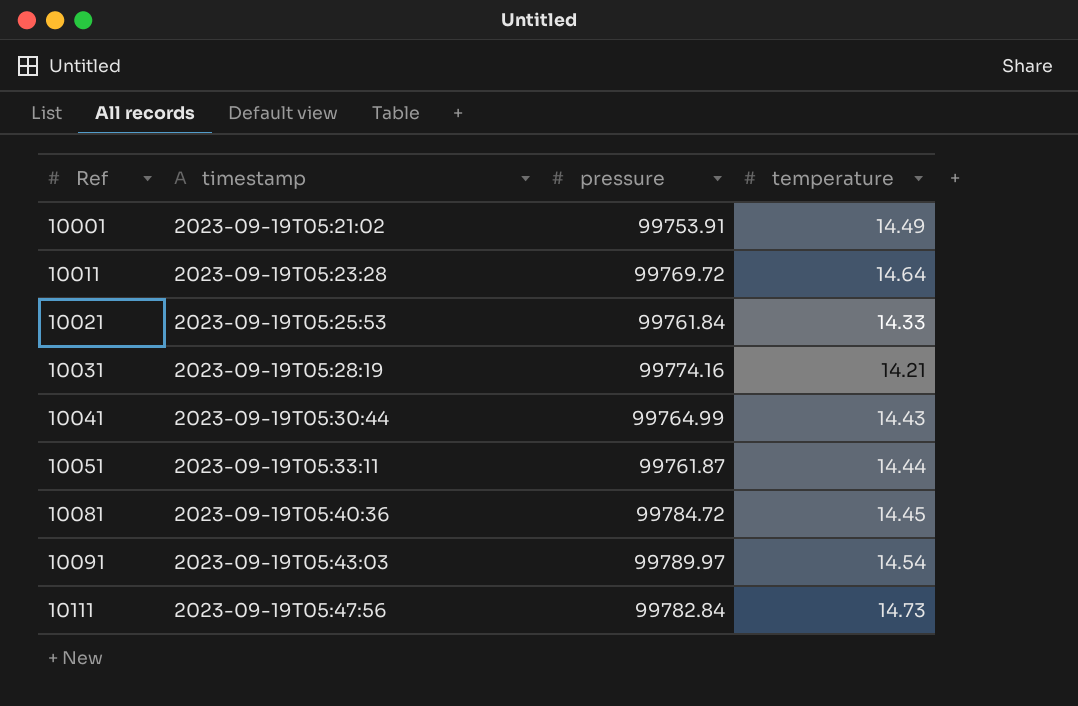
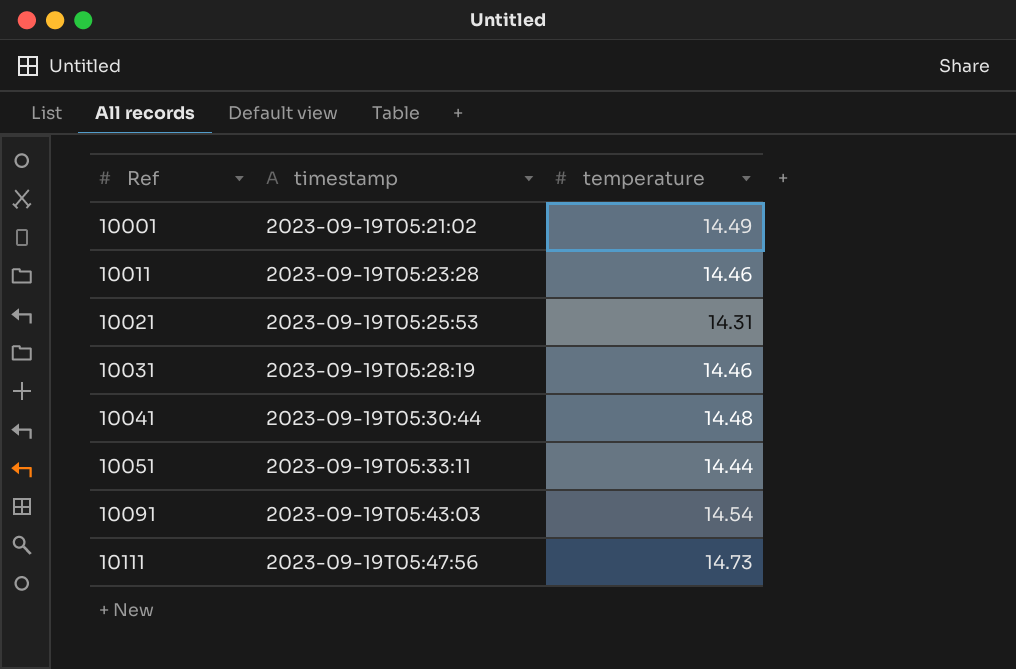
column pressure | position: 3 -> none
row 10081: 2023-09-19T05:40:36 | 99784.72 | 14.45 -> none
10011 | temperature: 14.64 -> 14.46
10021 | temperature: 14.33 -> 14.31
10031 | temperature: 14.21 -> 14.46
10041 | temperature: 14.43 -> 14.48

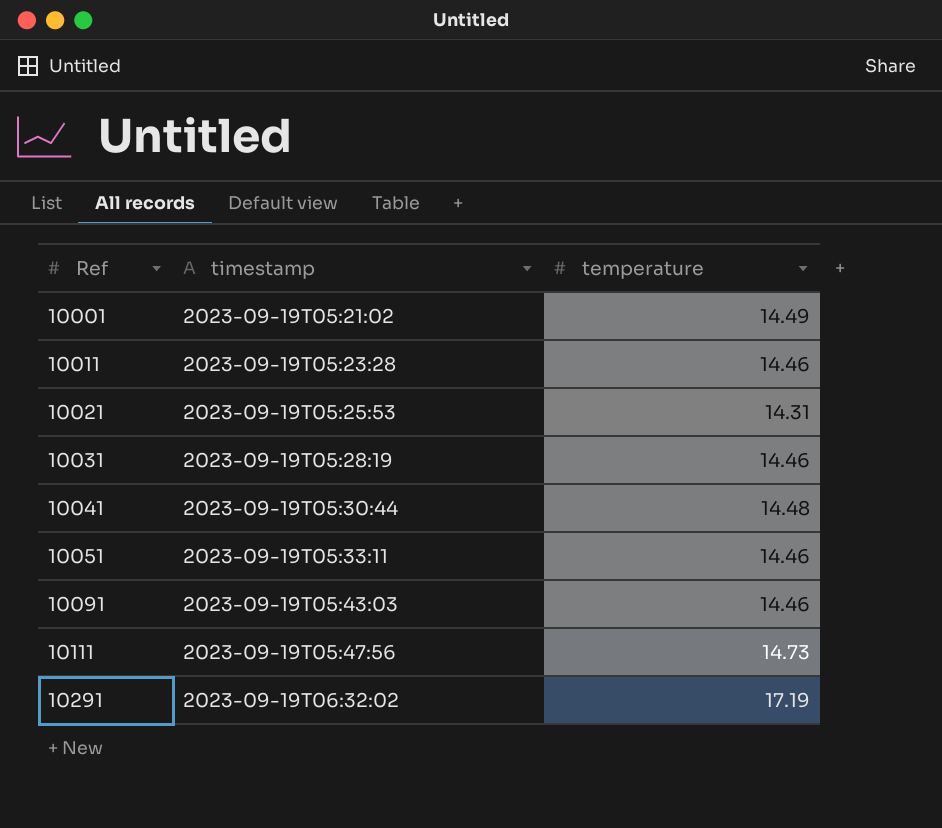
10051 | temperature: 14.44 -> 14.46
10091 | temperature: 14.54 -> 14.46
row 10291: none -> 2023-09-19T06:32:02 | 17.19

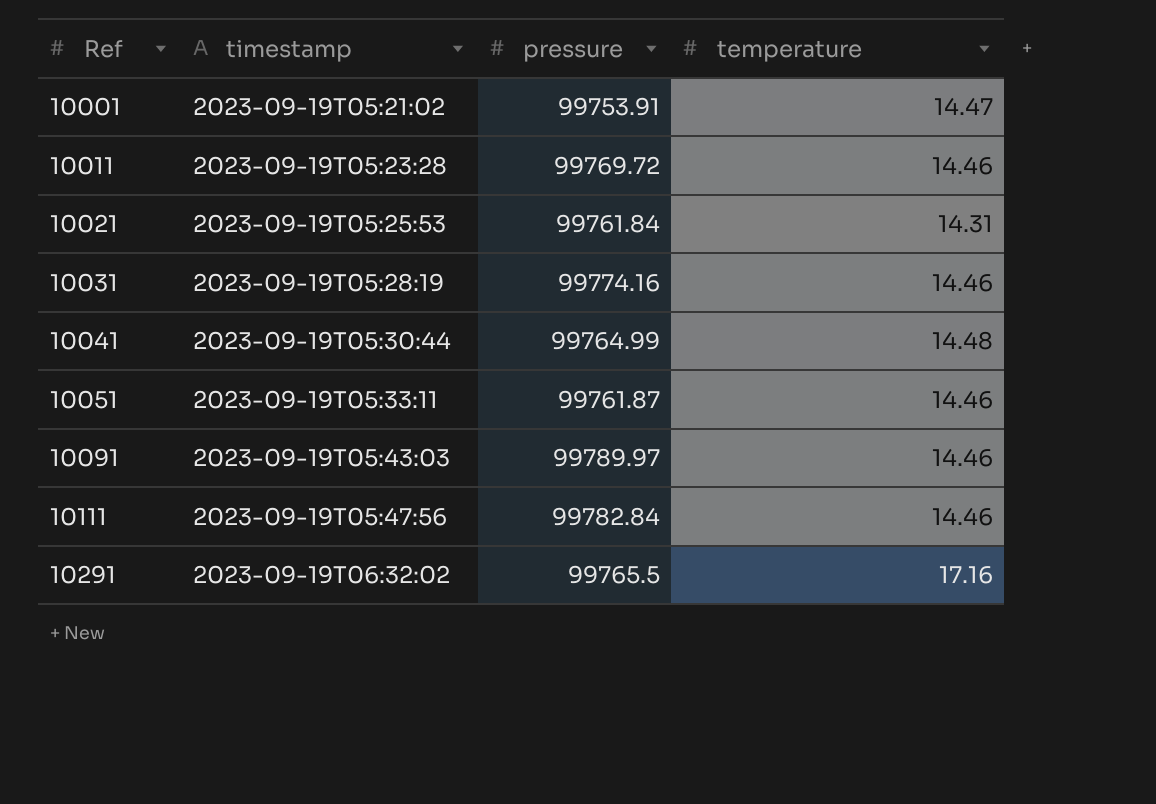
column pressure | position: none -> 3
10001 | temperature: 14.49 -> 14.47
10111 | temperature: 14.73 -> 14.46
10291 | temperature: 17.19 -> 17.16

